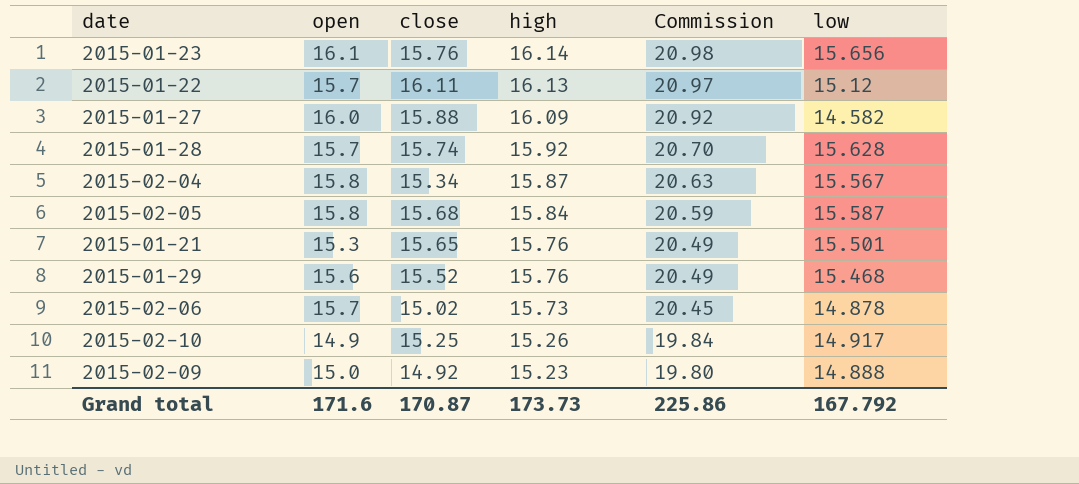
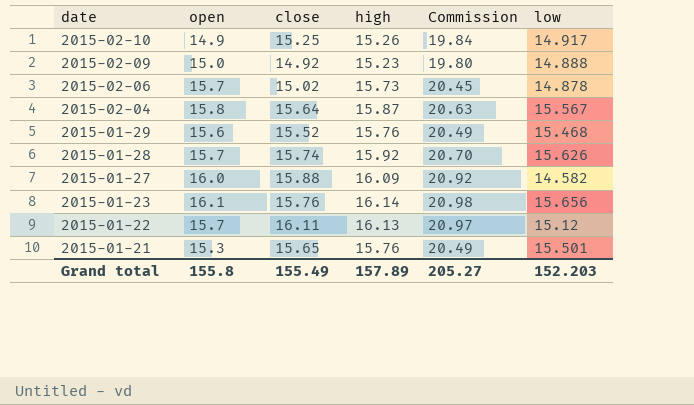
row order: high descending -> date descending
row 2015-02-05: 15.8 | 15.68 | 15.84 | 20.59 | 15.587 -> none
2015-02-04 | close: 15.34 -> 15.64
2015-01-28 | low: 15.628 -> 15.626
Grand total | open: 171.6 -> 155.8
Grand total | close: 170.87 -> 155.49
Grand total | high: 173.73 -> 157.89
Grand total | Commission: 225.86 -> 205.27
Grand total | low: 167.792 -> 152.203

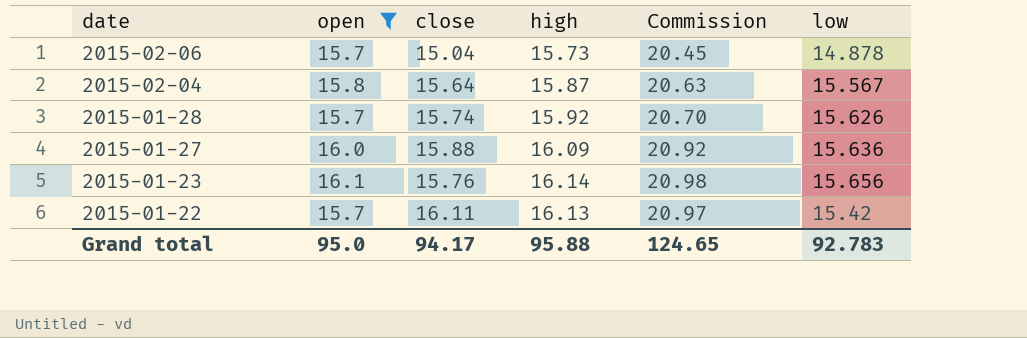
filter: none -> open >= 15.7
2015-02-06 | close: 15.02 -> 15.04
2015-01-27 | low: 14.582 -> 15.636
2015-01-22 | low: 15.12 -> 15.42
Grand total | open: 155.8 -> 95.0
Grand total | close: 155.49 -> 94.17
Grand total | high: 157.89 -> 95.88
Grand total | Commission: 205.27 -> 124.65
Grand total | low: 152.203 -> 92.783

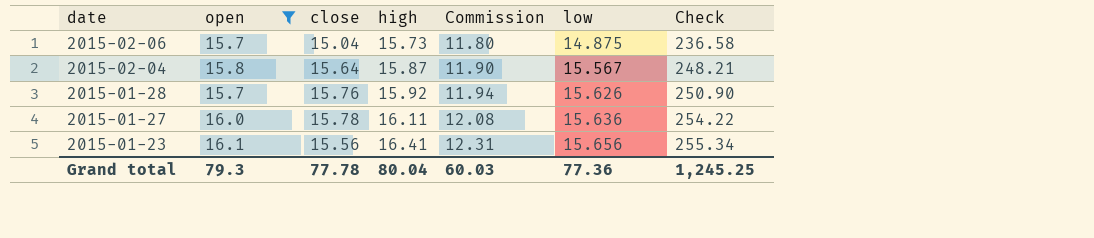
column Commission | formula: [high] * 1.3 -> [high] * 0.75
column Check | formula: none -> [close] * [high]
row 2015-01-22: 15.7 | 16.11 | 16.13 | 20.97 | 15.42 -> none
2015-02-06 | low: 14.878 -> 14.875
2015-01-28 | close: 15.74 -> 15.76
2015-01-27 | close: 15.88 -> 15.78
2015-01-27 | high: 16.09 -> 16.11
2015-01-23 | close: 15.76 -> 15.56
2015-01-23 | high: 16.14 -> 16.41
Grand total | open: 95.0 -> 79.3
Grand total | close: 94.17 -> 77.78
Grand total | high: 95.88 -> 80.04
Grand total | Commission: 124.65 -> 60.03
Grand total | low: 92.783 -> 77.36

